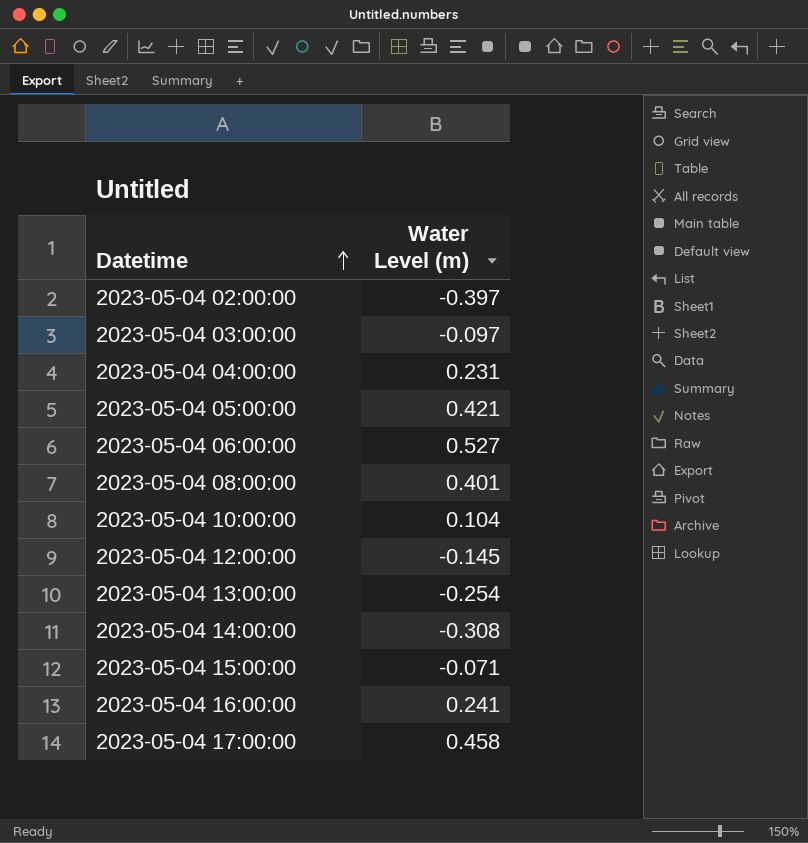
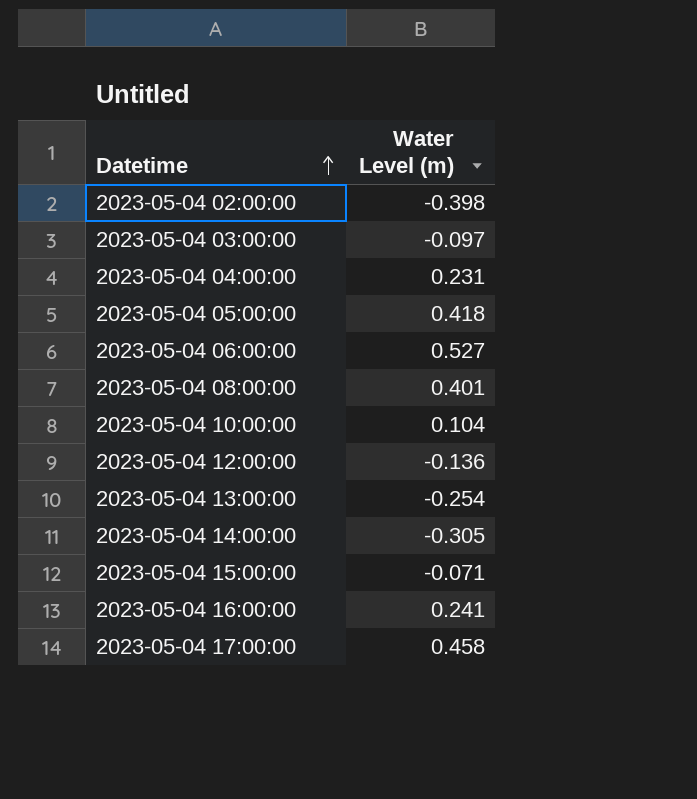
2023-05-04 02:00:00 | Water Level (m): -0.397 -> -0.398
2023-05-04 05:00:00 | Water Level (m): 0.421 -> 0.418
2023-05-04 12:00:00 | Water Level (m): -0.145 -> -0.136
2023-05-04 14:00:00 | Water Level (m): -0.308 -> -0.305

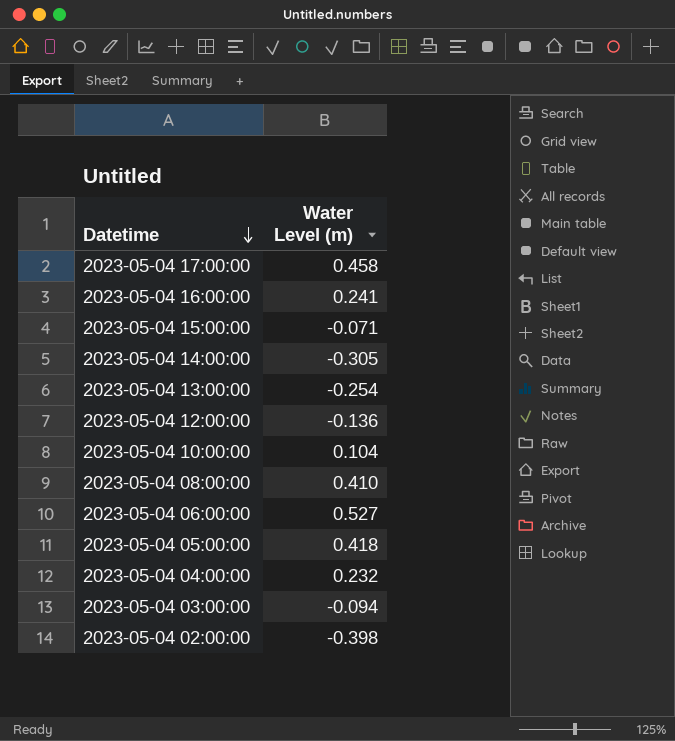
row order: Datetime ascending -> Datetime descending
2023-05-04 08:00:00 | Water Level (m): 0.401 -> 0.410
2023-05-04 04:00:00 | Water Level (m): 0.231 -> 0.232
2023-05-04 03:00:00 | Water Level (m): -0.097 -> -0.094

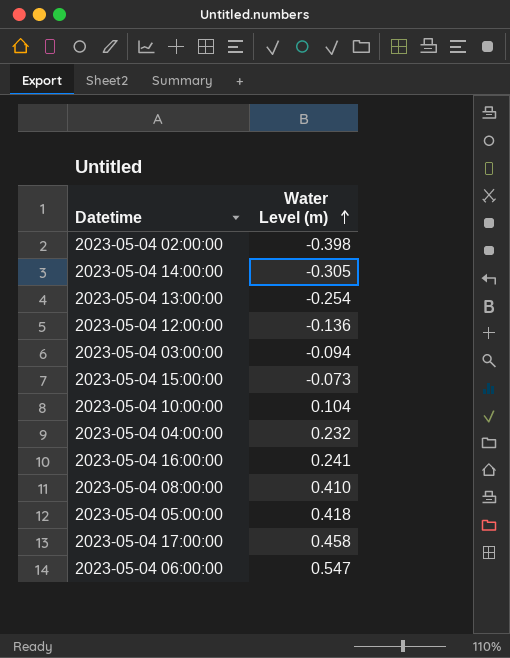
row order: Datetime descending -> Water Level (m) ascending
2023-05-04 15:00:00 | Water Level (m): -0.071 -> -0.073
2023-05-04 06:00:00 | Water Level (m): 0.527 -> 0.547

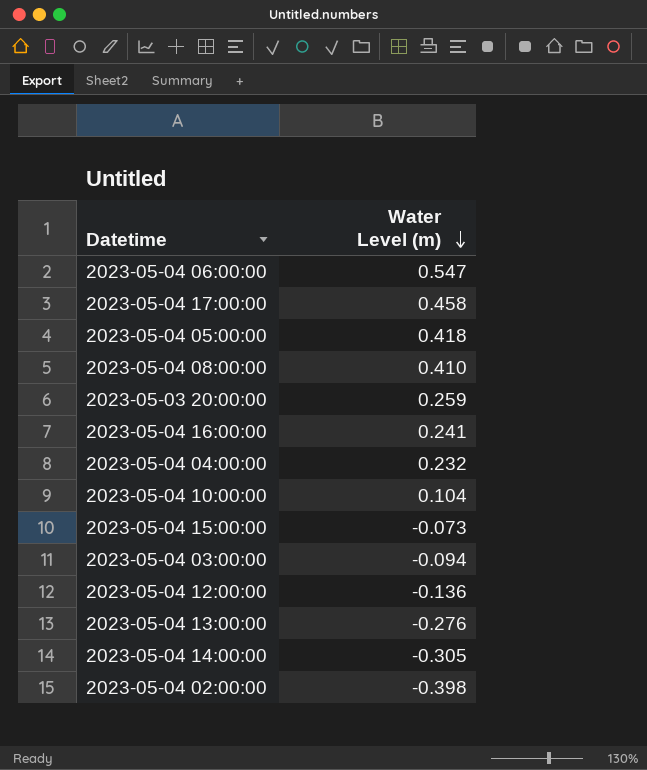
row order: Water Level (m) ascending -> Water Level (m) descending
row 2023-05-03 20:00:00: none -> 0.259
2023-05-04 13:00:00 | Water Level (m): -0.254 -> -0.276

